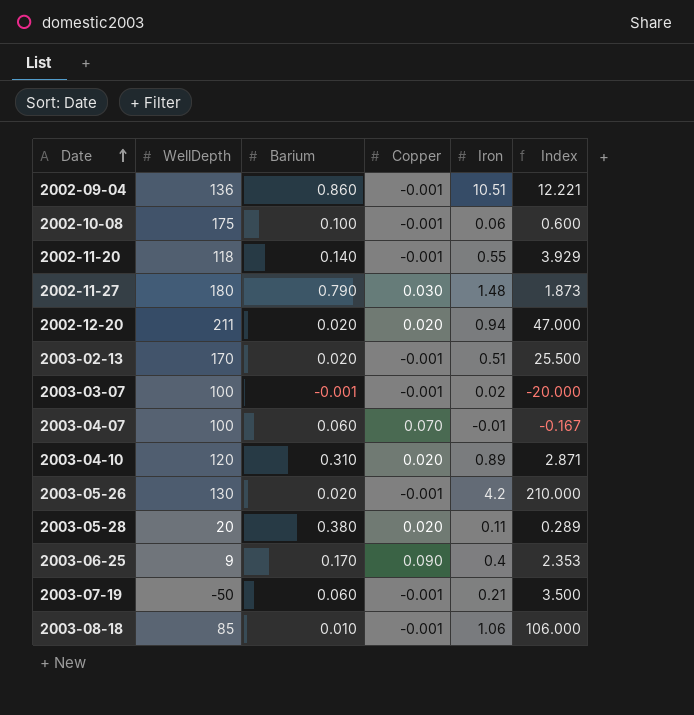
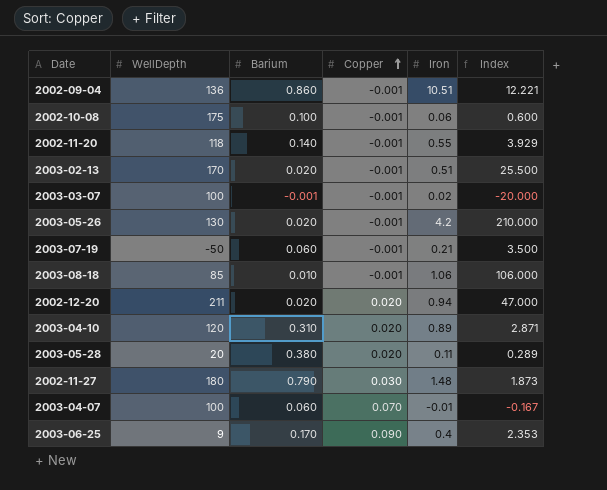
row order: Date ascending -> Copper ascending

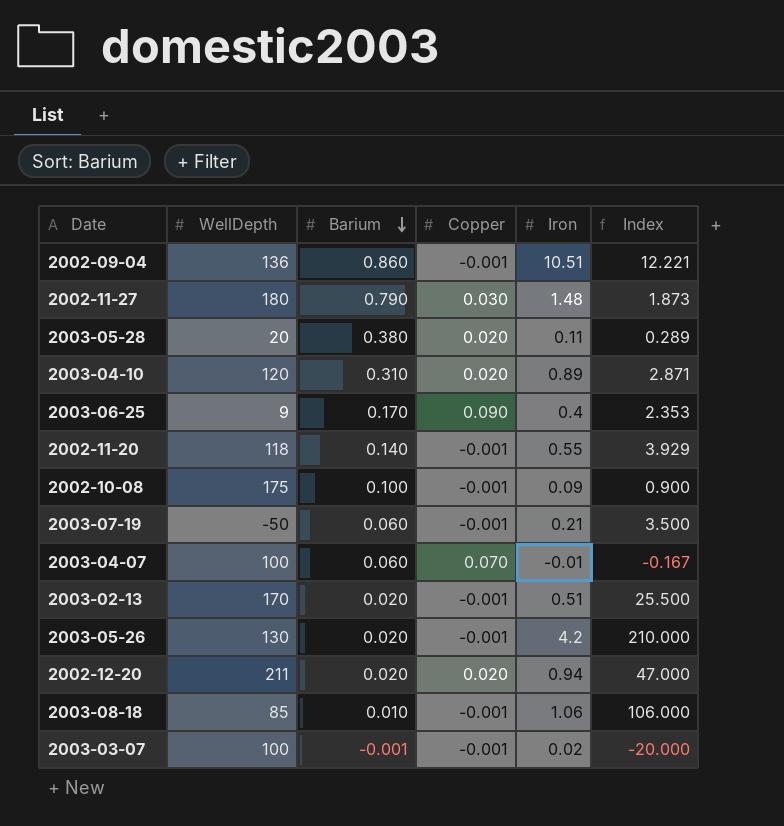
row order: Copper ascending -> Barium descending
2002-10-08 | Iron: 0.06 -> 0.09
2002-10-08 | Index: 0.600 -> 0.900

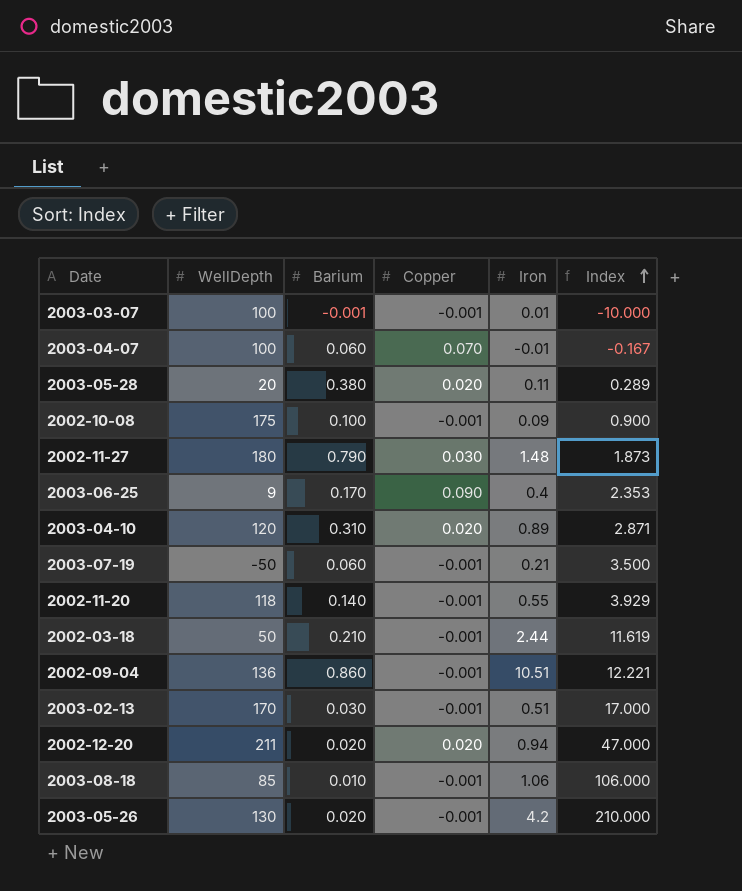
row order: Barium descending -> Index ascending
2003-03-07 | Iron: 0.02 -> 0.01
2003-03-07 | Index: -20.000 -> -10.000
row 2002-03-18: none -> 50 | 0.210 | -0.001 | 2.44 | 11.619
2003-02-13 | Barium: 0.020 -> 0.030
2003-02-13 | Index: 25.500 -> 17.000

